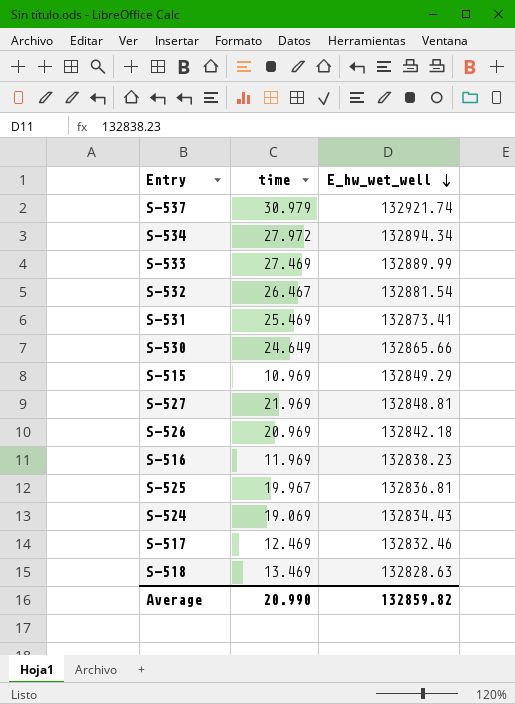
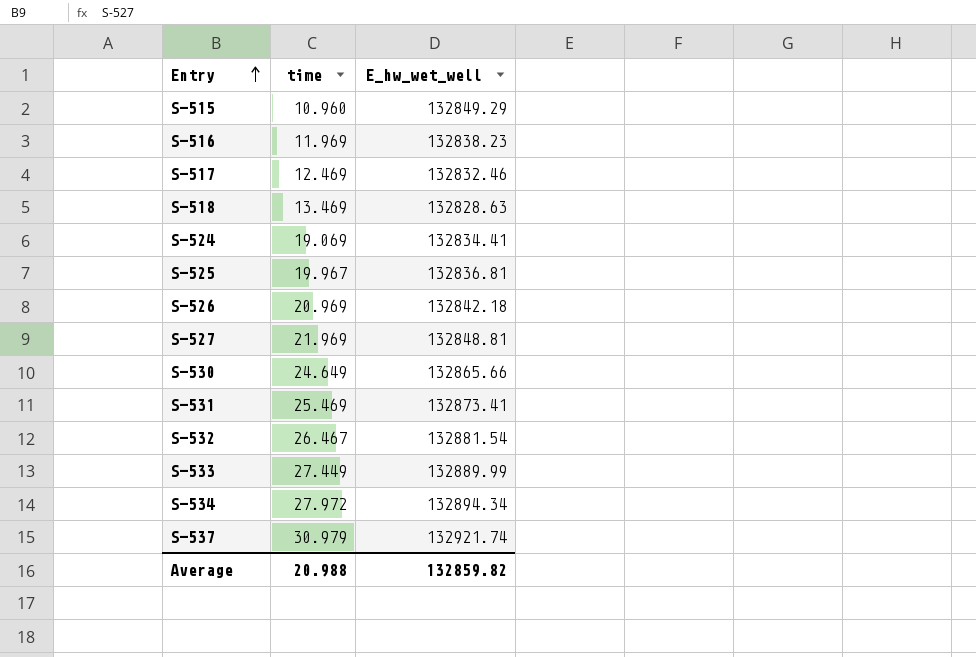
row order: E_hw_wet_well descending -> Entry ascending
S-515 | time: 10.969 -> 10.960
S-524 | E_hw_wet_well: 132834.43 -> 132834.41
S-533 | time: 27.469 -> 27.449
Average | time: 20.990 -> 20.988

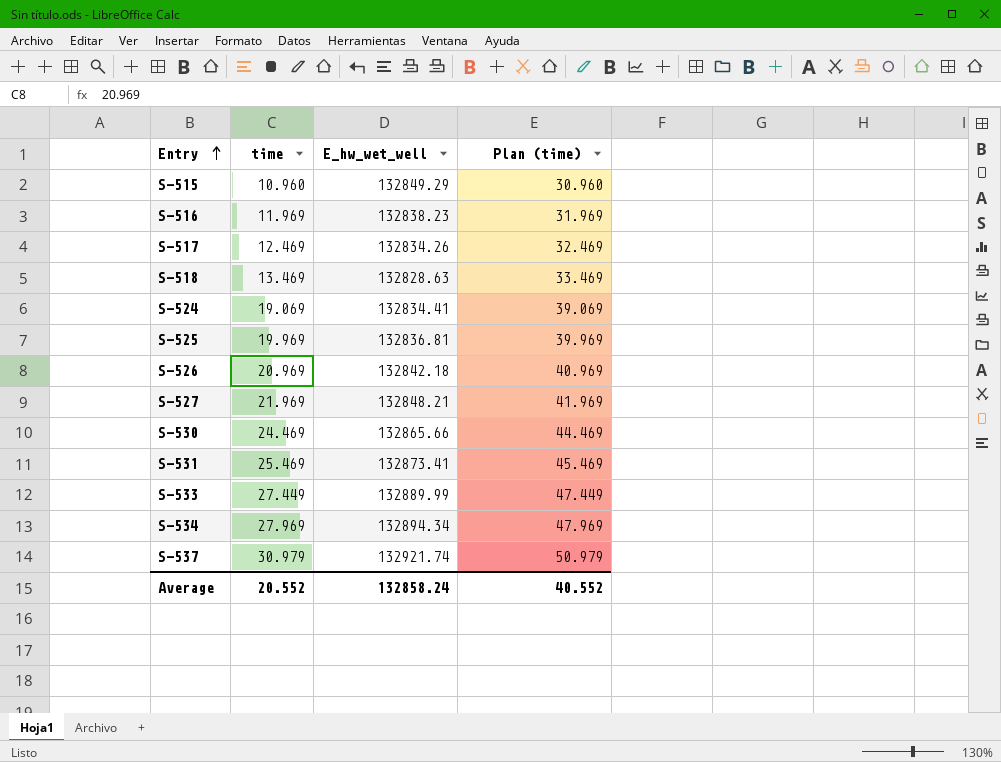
column Plan (time) | formula: none -> [time] + 20
row S-532: 26.467 | 132881.54 -> none
S-517 | E_hw_wet_well: 132832.46 -> 132834.26
S-525 | time: 19.967 -> 19.969
S-527 | E_hw_wet_well: 132848.81 -> 132848.21
S-530 | time: 24.649 -> 24.469
S-534 | time: 27.972 -> 27.969
Average | time: 20.988 -> 20.552
Average | E_hw_wet_well: 132859.82 -> 132858.24

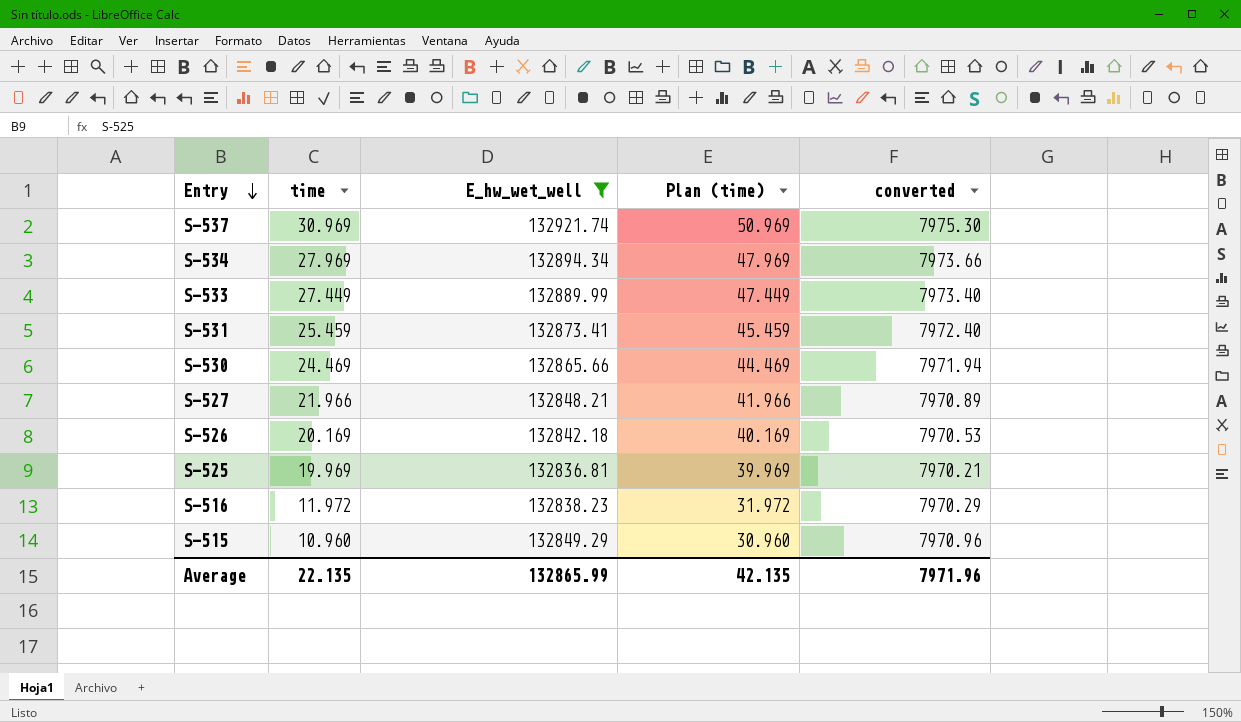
filter: none -> E_hw_wet_well >= 132836.81
row order: Entry ascending -> Entry descending
column converted | formula: none -> [E_hw_wet_well] * 0.06
S-537 | time: 30.979 -> 30.969
S-537 | Plan (time): 50.979 -> 50.969
S-531 | time: 25.469 -> 25.459
S-531 | Plan (time): 45.469 -> 45.459
S-527 | time: 21.969 -> 21.966
S-527 | Plan (time): 41.969 -> 41.966
S-526 | time: 20.969 -> 20.169
S-526 | Plan (time): 40.969 -> 40.169
S-516 | time: 11.969 -> 11.972
S-516 | Plan (time): 31.969 -> 31.972
Average | time: 20.552 -> 22.135
Average | E_hw_wet_well: 132858.24 -> 132865.99
Average | Plan (time): 40.552 -> 42.135

